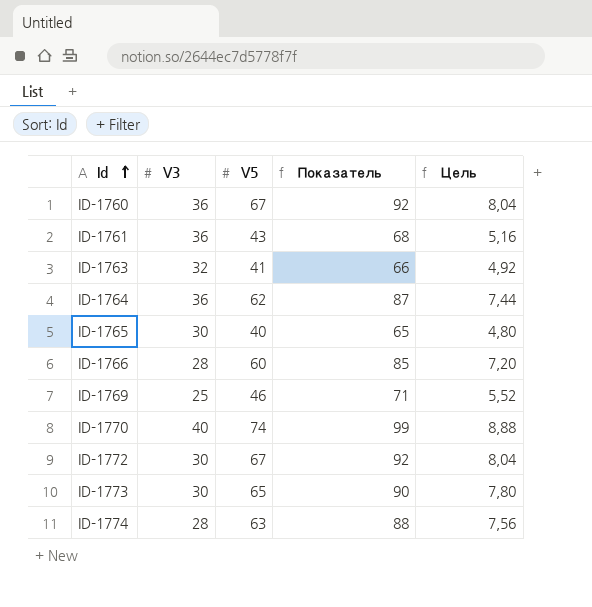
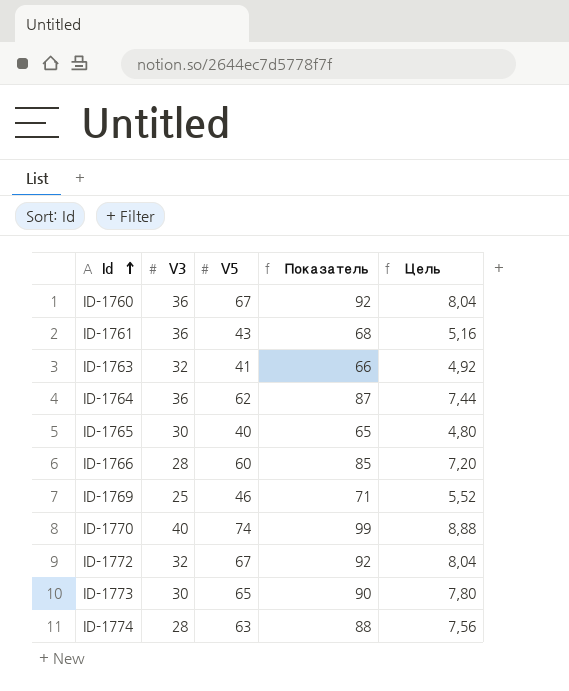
ID-1772 | V3: 30 -> 32

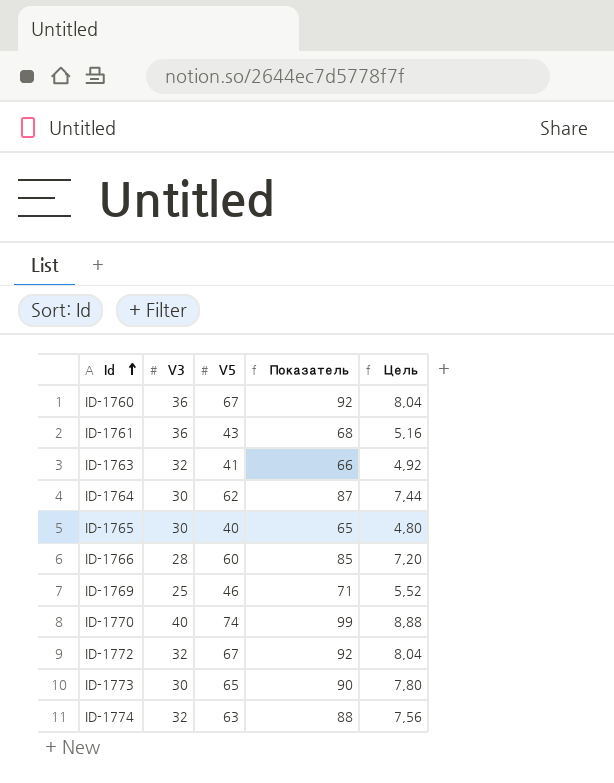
ID-1764 | V3: 36 -> 30
ID-1774 | V3: 28 -> 32

